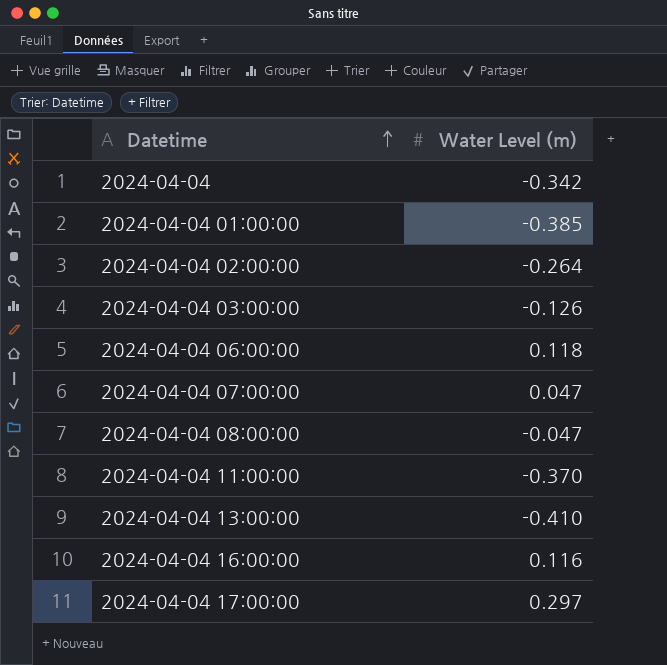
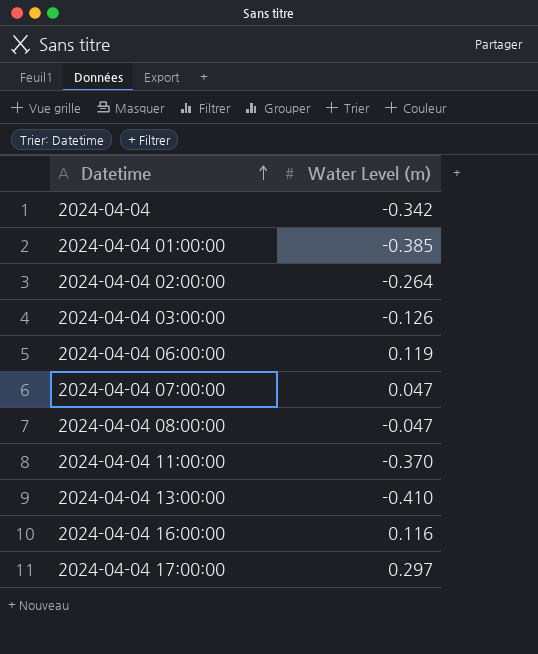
2024-04-04 06:00:00 | Water Level (m): 0.118 -> 0.119

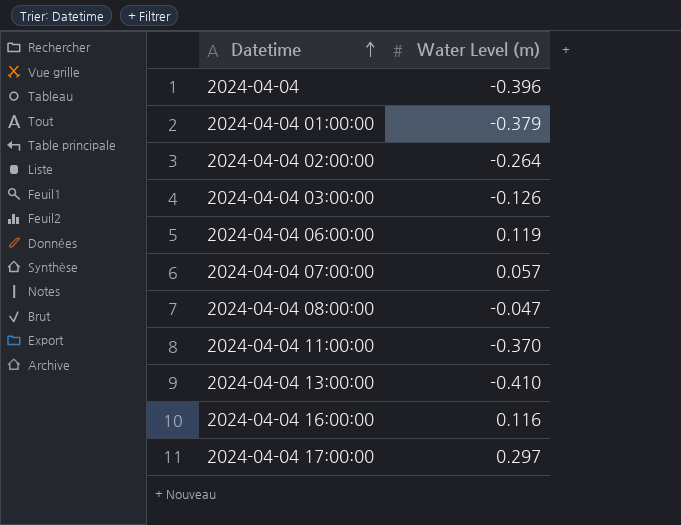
2024-04-04 | Water Level (m): -0.342 -> -0.396
2024-04-04 01:00:00 | Water Level (m): -0.385 -> -0.379
2024-04-04 07:00:00 | Water Level (m): 0.047 -> 0.057

